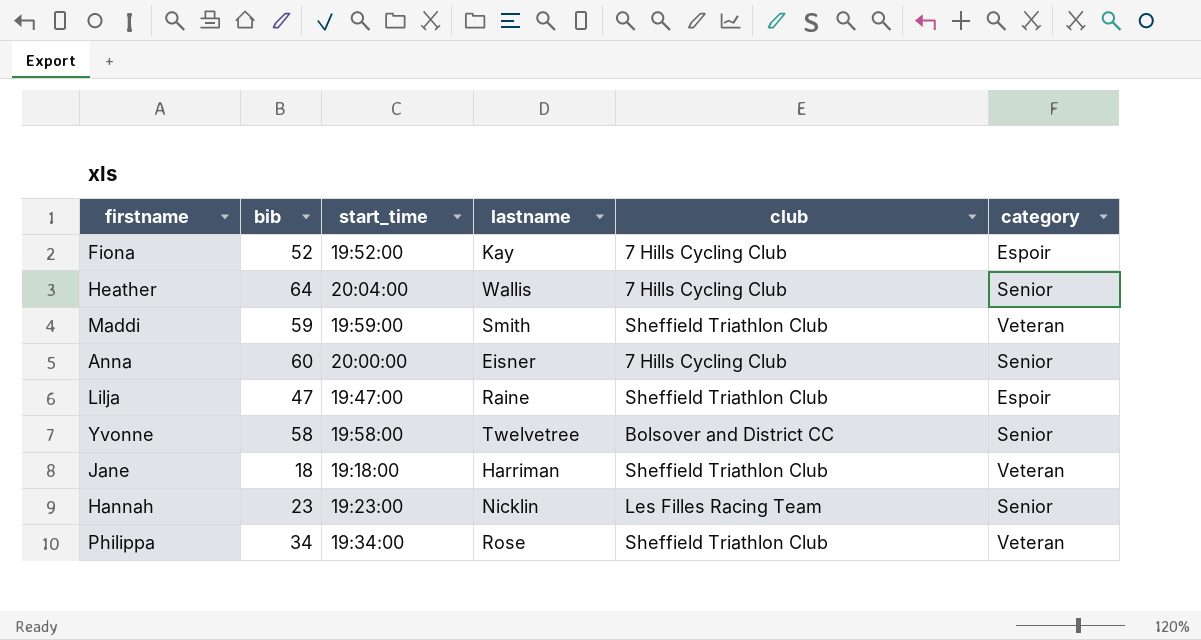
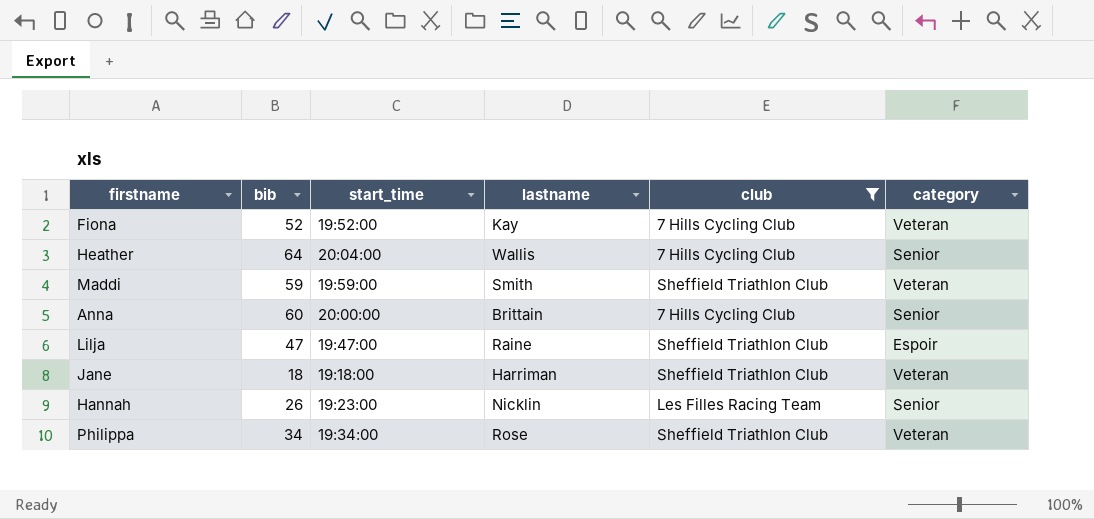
filter: none -> club != Bolsover and District CC
Fiona | category: Espoir -> Veteran
Anna | lastname: Eisner -> Brittain
Hannah | bib: 23 -> 26

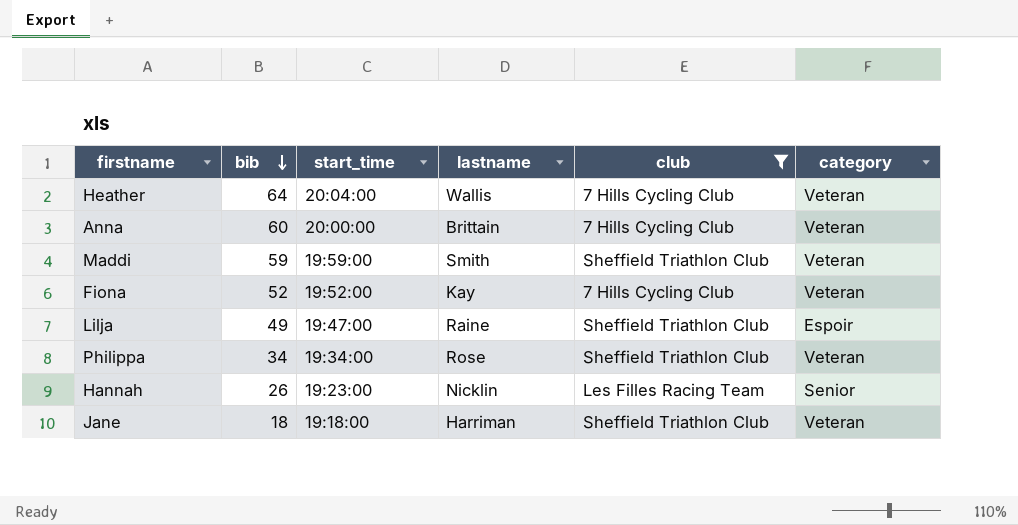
row order: none -> bib descending
Heather | category: Senior -> Veteran
Anna | category: Senior -> Veteran
Lilja | bib: 47 -> 49

